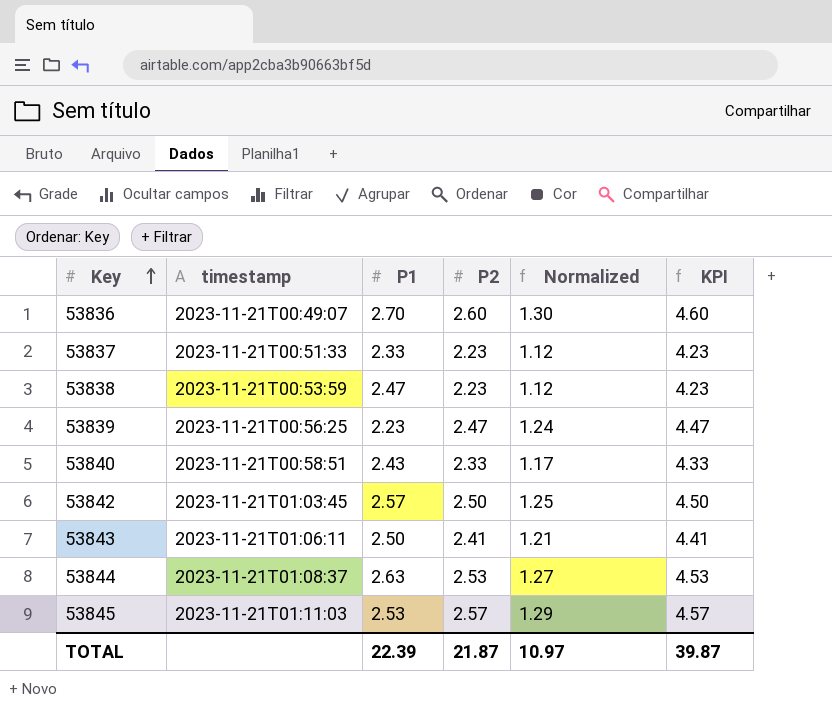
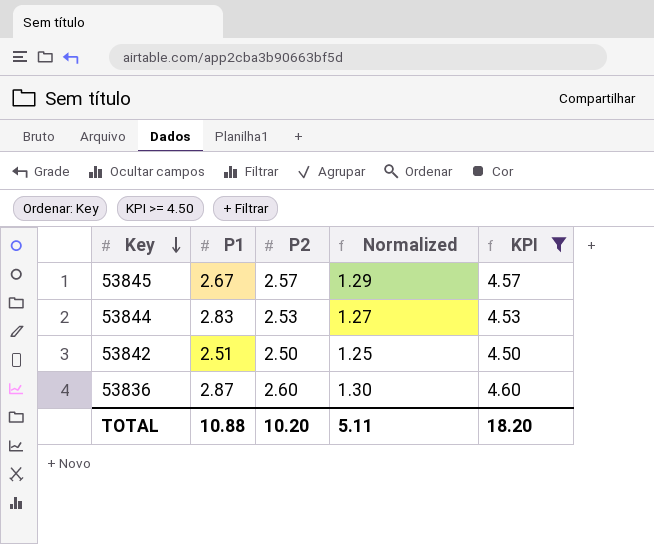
filter: none -> KPI >= 4.50
row order: Key ascending -> Key descending
column timestamp | position: 2 -> none
53845 | P1: 2.53 -> 2.67
53844 | P1: 2.63 -> 2.83
53842 | P1: 2.57 -> 2.51
53836 | P1: 2.70 -> 2.87
TOTAL | P1: 22.39 -> 10.88
TOTAL | P2: 21.87 -> 10.20
TOTAL | Normalized: 10.97 -> 5.11
TOTAL | KPI: 39.87 -> 18.20

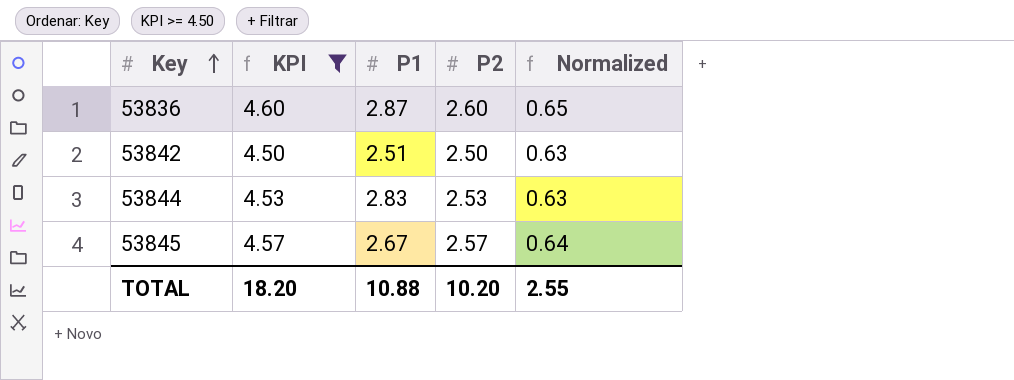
row order: Key descending -> Key ascending
column KPI | position: 5 -> 2
column Normalized | formula: [P2] * 0.5 -> [P2] * 0.25
TOTAL | Normalized: 5.11 -> 2.55

